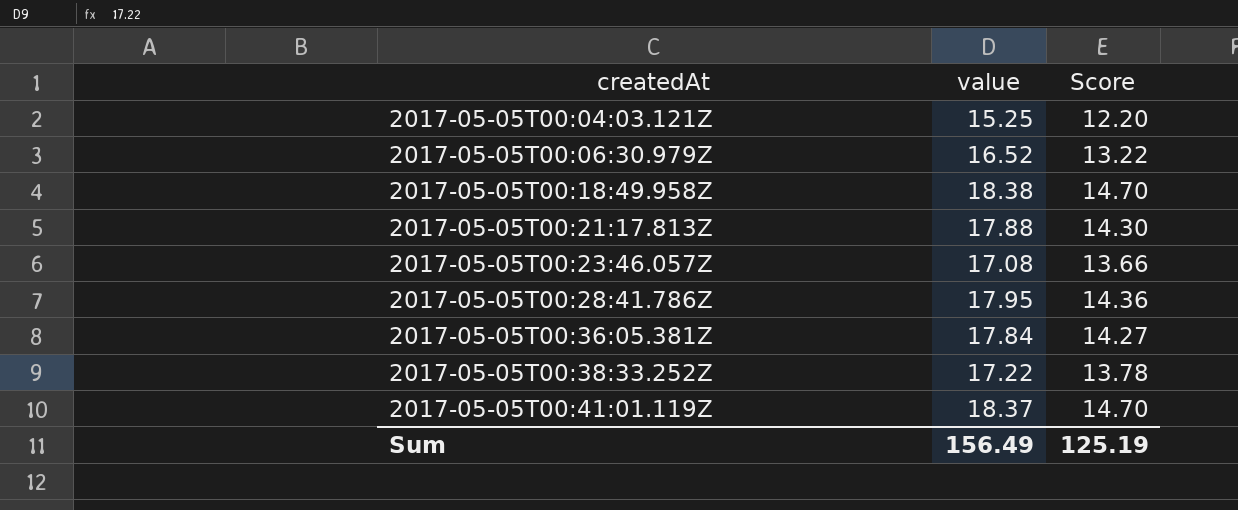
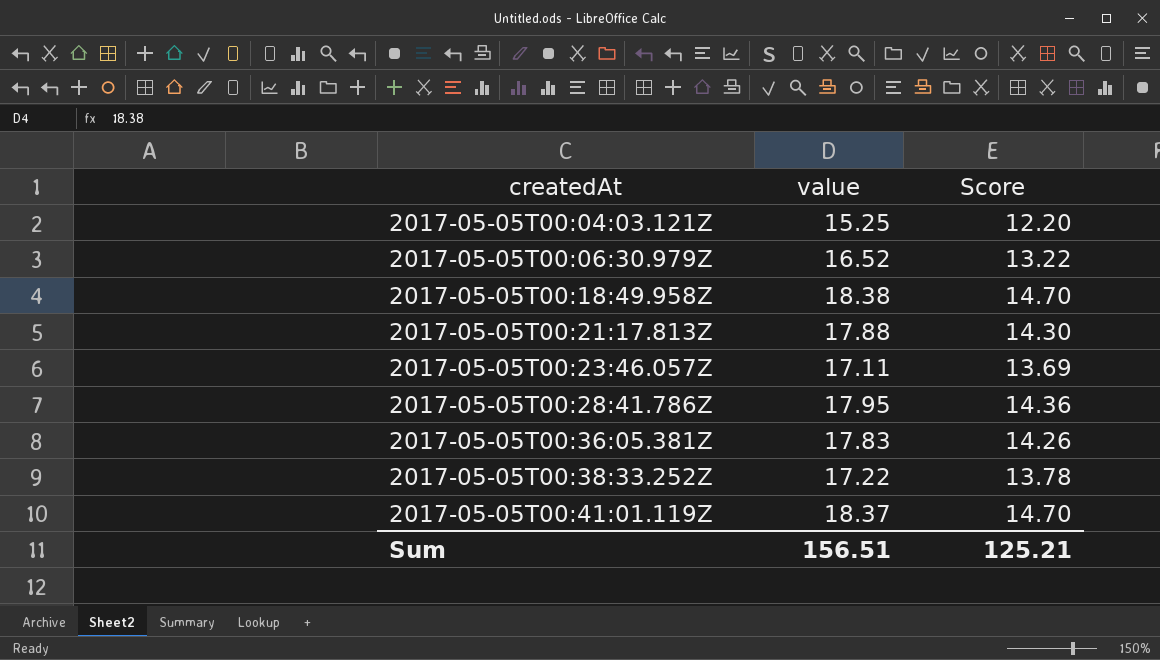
2017-05-05T00:23:46.057Z | value: 17.08 -> 17.11
2017-05-05T00:23:46.057Z | Score: 13.66 -> 13.69
2017-05-05T00:36:05.381Z | value: 17.84 -> 17.83
2017-05-05T00:36:05.381Z | Score: 14.27 -> 14.26
Sum | value: 156.49 -> 156.51
Sum | Score: 125.19 -> 125.21

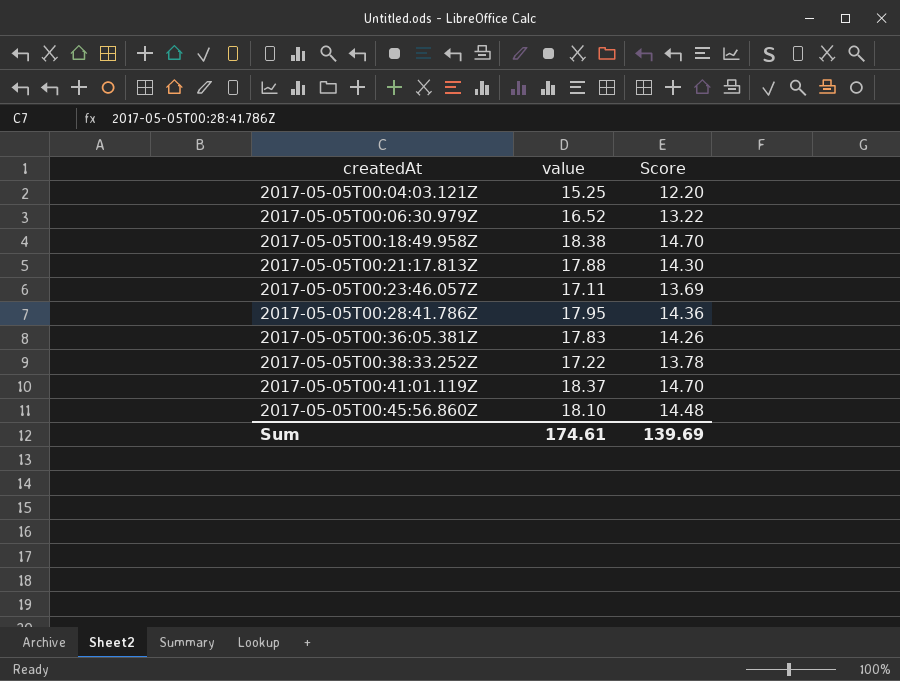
row 2017-05-05T00:45:56.860Z: none -> 18.10 | 14.48
Sum | value: 156.51 -> 174.61
Sum | Score: 125.21 -> 139.69

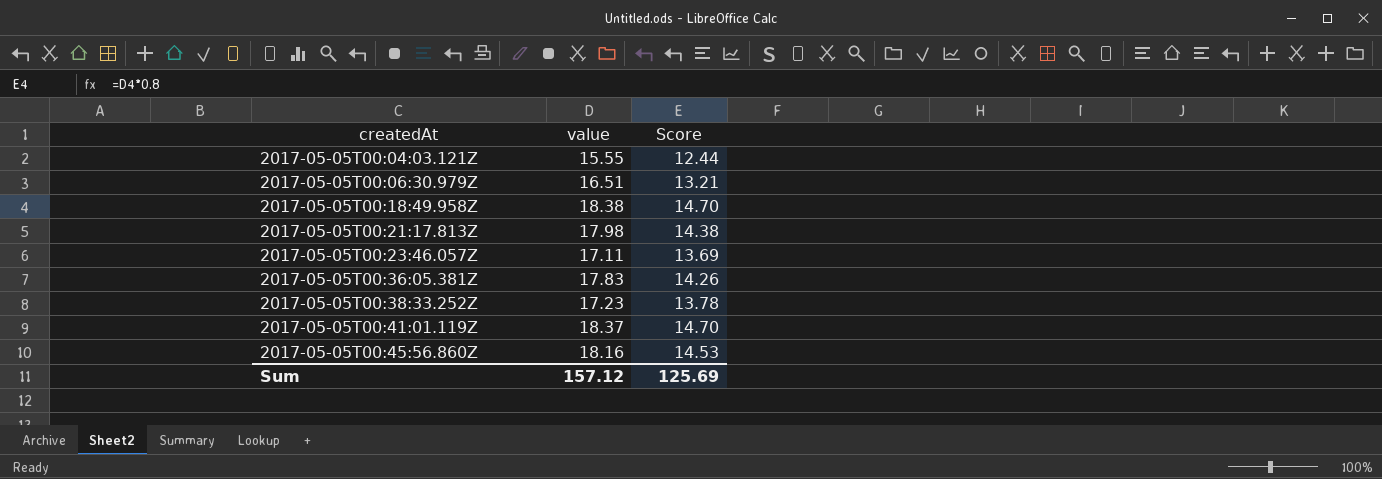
row 2017-05-05T00:28:41.786Z: 17.95 | 14.36 -> none
2017-05-05T00:04:03.121Z | value: 15.25 -> 15.55
2017-05-05T00:04:03.121Z | Score: 12.20 -> 12.44
2017-05-05T00:06:30.979Z | value: 16.52 -> 16.51
2017-05-05T00:06:30.979Z | Score: 13.22 -> 13.21
2017-05-05T00:21:17.813Z | value: 17.88 -> 17.98
2017-05-05T00:21:17.813Z | Score: 14.30 -> 14.38
2017-05-05T00:38:33.252Z | value: 17.22 -> 17.23
2017-05-05T00:45:56.860Z | value: 18.10 -> 18.16
2017-05-05T00:45:56.860Z | Score: 14.48 -> 14.53
Sum | value: 174.61 -> 157.12
Sum | Score: 139.69 -> 125.69

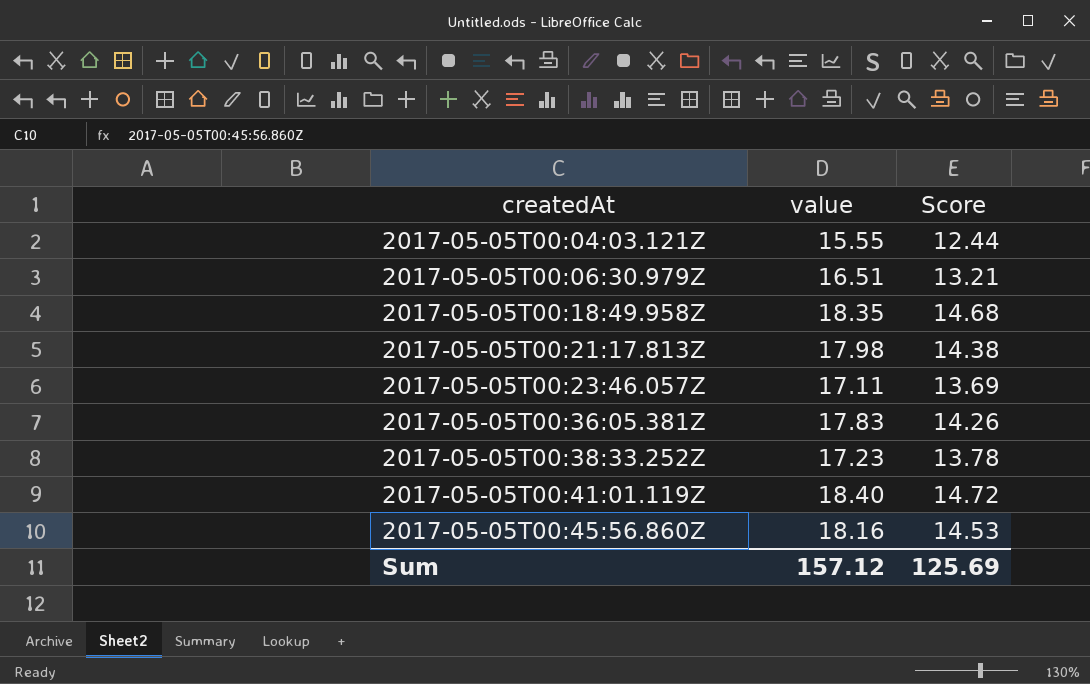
2017-05-05T00:18:49.958Z | value: 18.38 -> 18.35
2017-05-05T00:18:49.958Z | Score: 14.70 -> 14.68
2017-05-05T00:41:01.119Z | value: 18.37 -> 18.40
2017-05-05T00:41:01.119Z | Score: 14.70 -> 14.72

